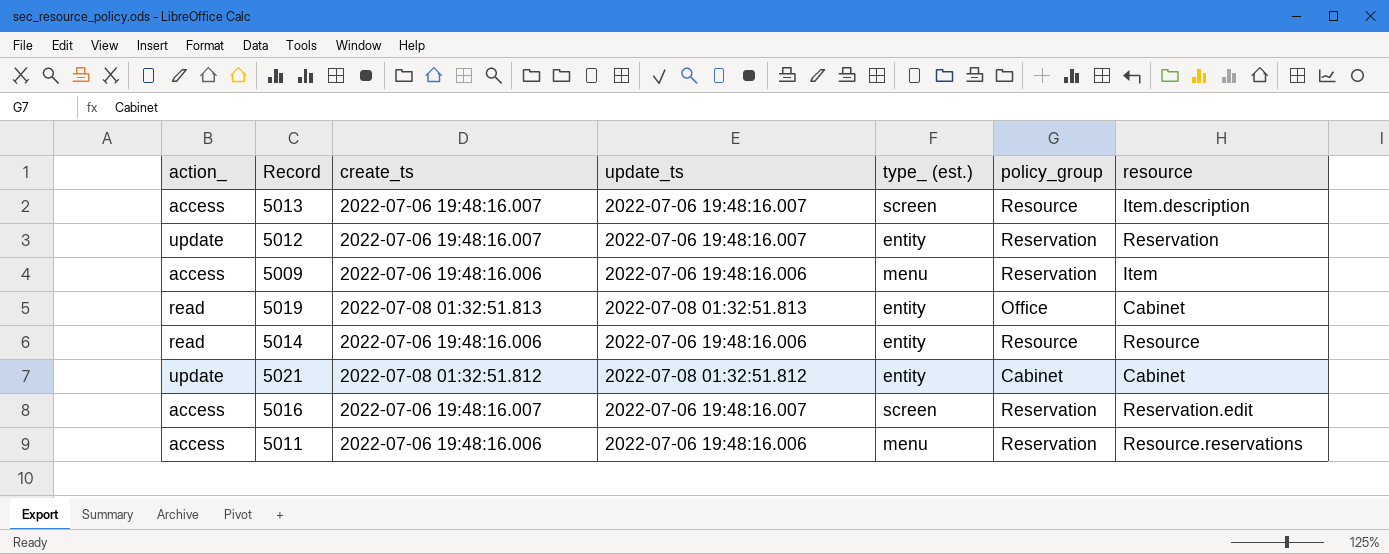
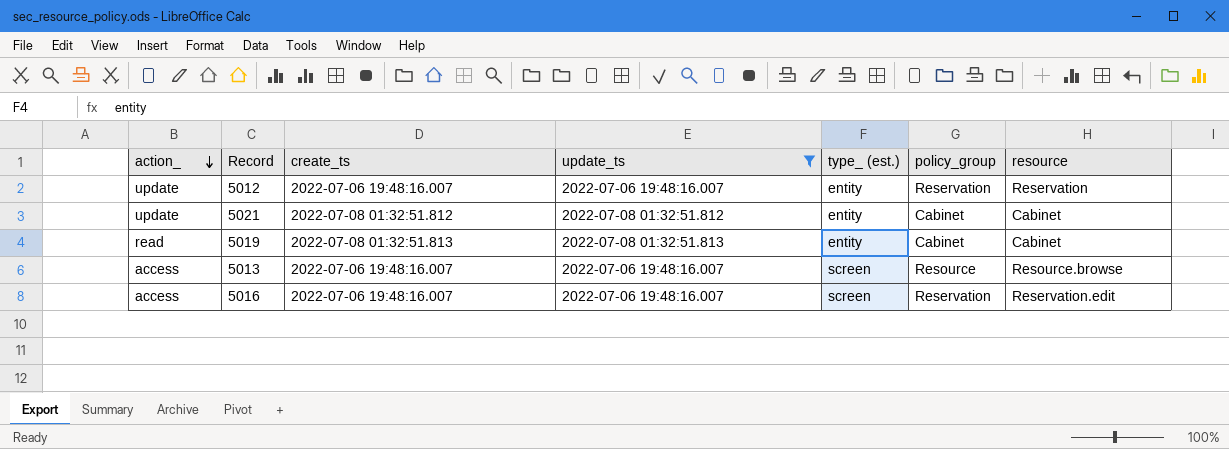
filter: none -> update_ts != 2022-07-06 19:48:16.006
row order: none -> action_ descending
5019 | policy_group: Office -> Cabinet
5013 | resource: Item.description -> Resource.browse

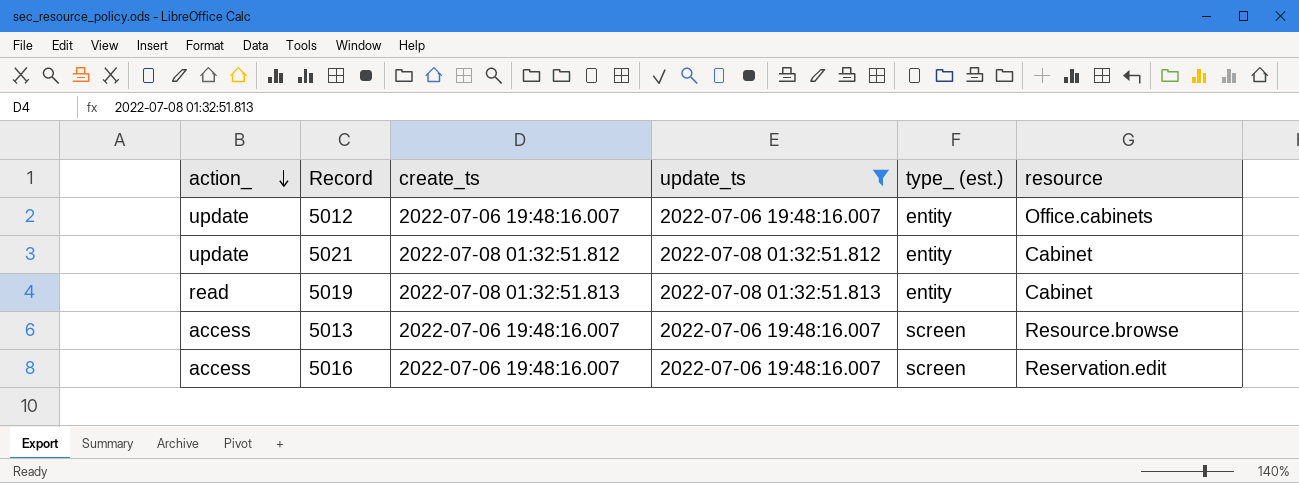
column policy_group | position: 6 -> none
5012 | resource: Reservation -> Office.cabinets

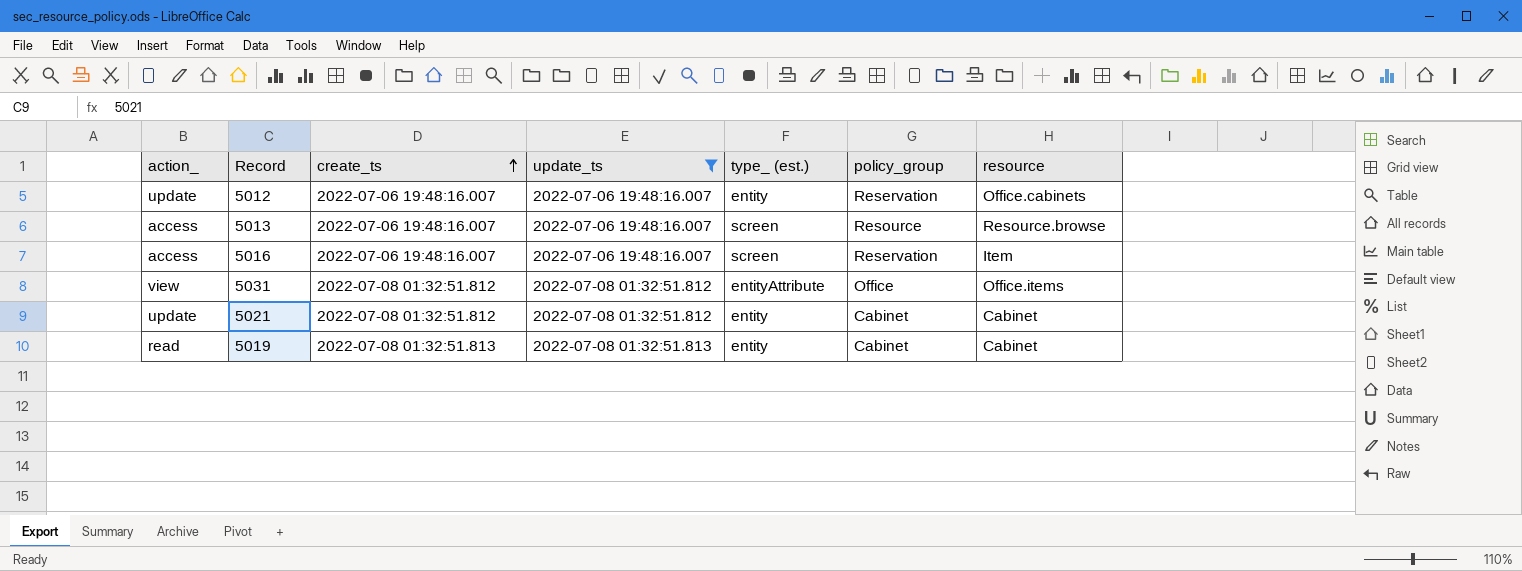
row order: action_ descending -> create_ts ascending
column policy_group | position: none -> 6
5016 | resource: Reservation.edit -> Item
row 5031: none -> view | 2022-07-08 01:32:51.812 | 2022-07-08 01:32:51.812 | entityAttribute | Office | Office.items

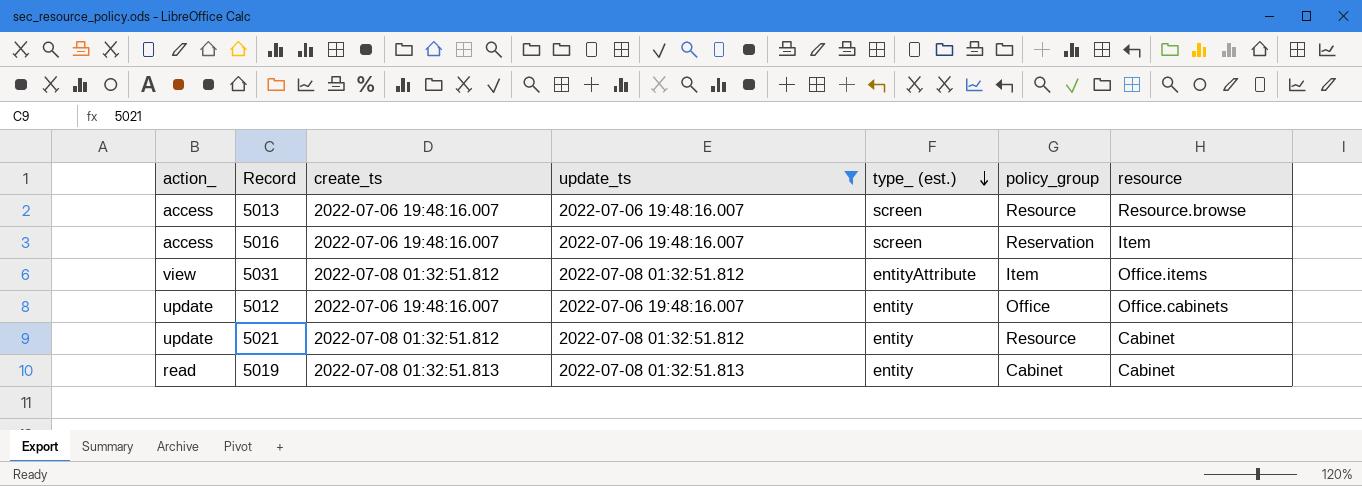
row order: create_ts ascending -> type_ (est.) descending
5031 | policy_group: Office -> Item
5012 | policy_group: Reservation -> Office
5021 | policy_group: Cabinet -> Resource

